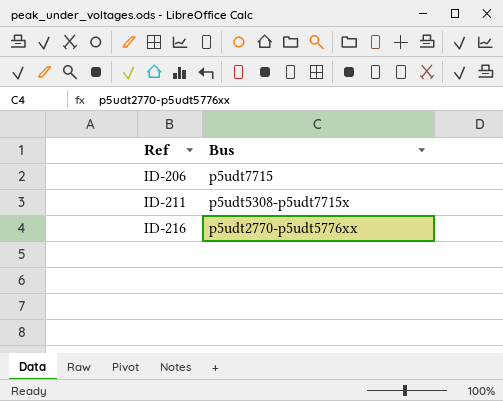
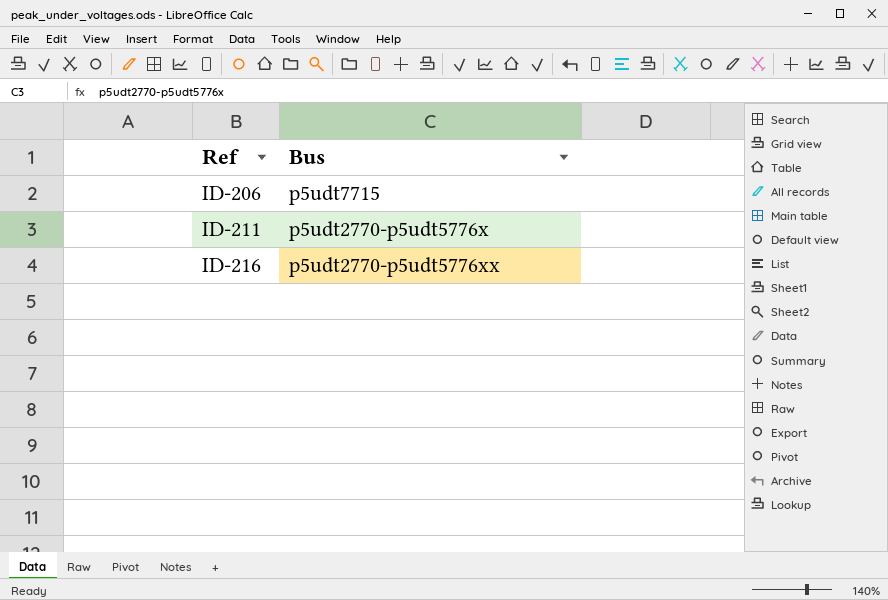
ID-211 | Bus: p5udt5308-p5udt7715x -> p5udt2770-p5udt5776x

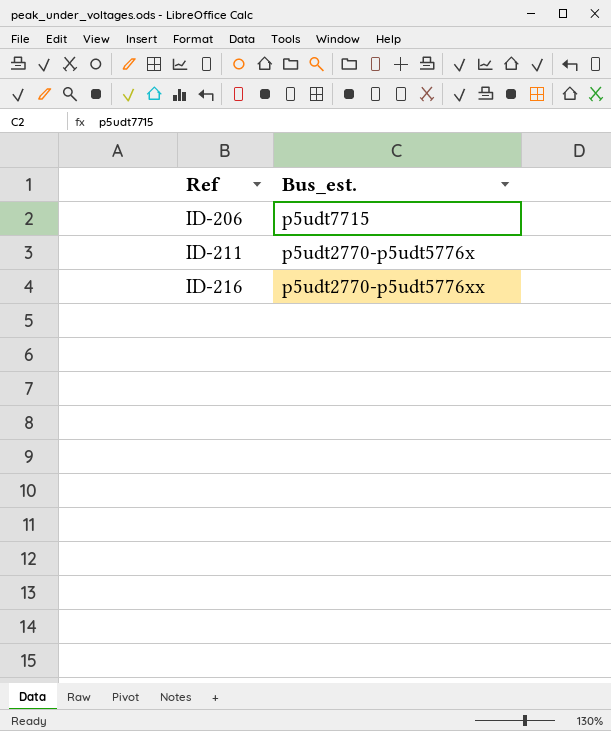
column name: Bus -> Bus_est.

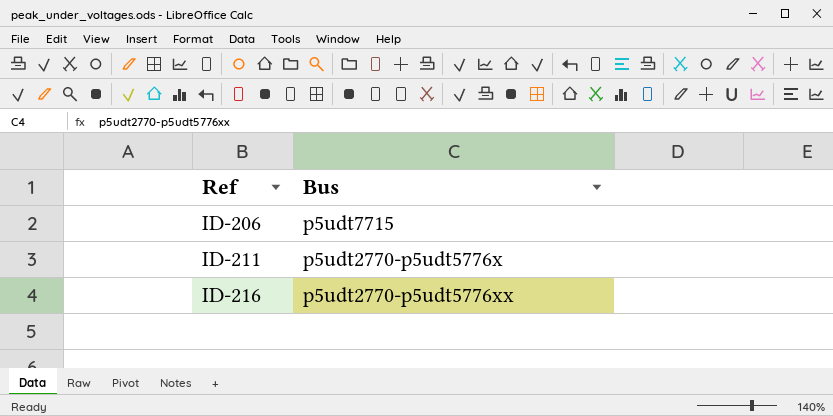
column name: Bus_est. -> Bus

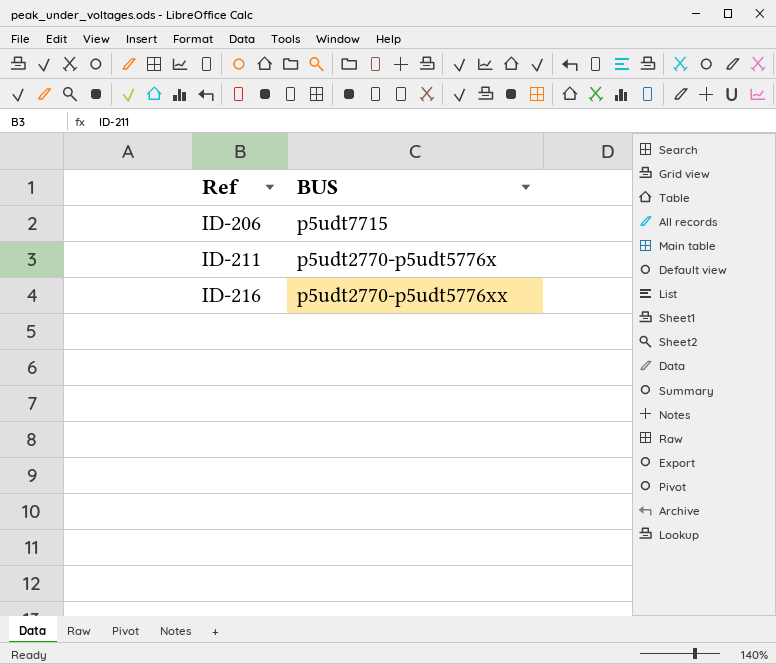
column name: Bus -> BUS

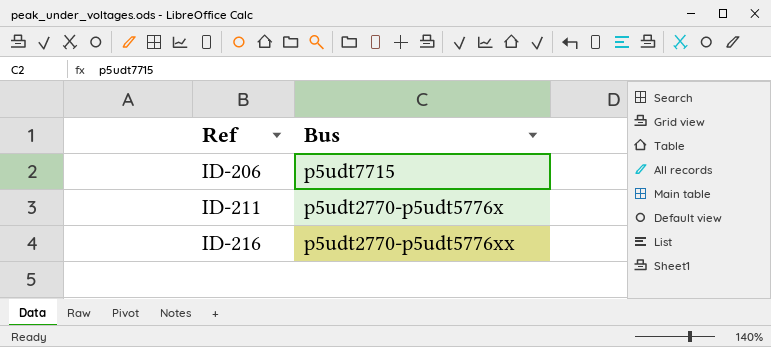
column name: BUS -> Bus

